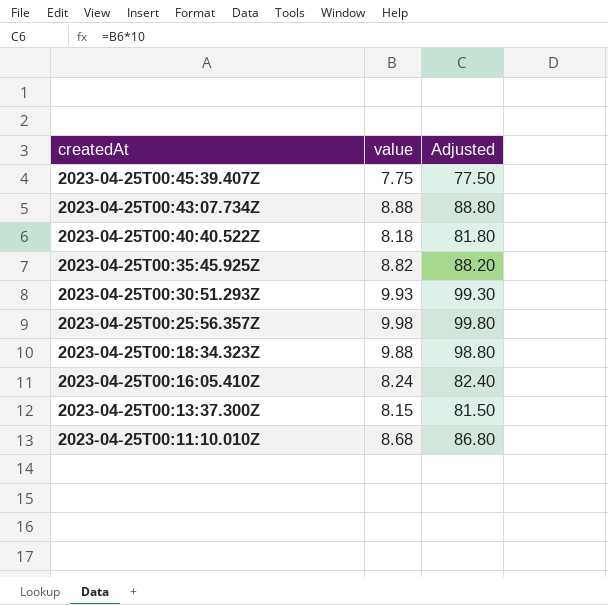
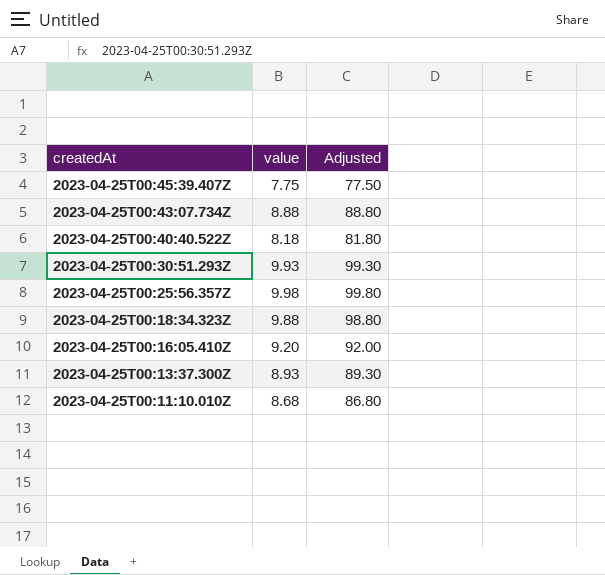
row 2023-04-25T00:35:45.925Z: 8.82 | 88.20 -> none
2023-04-25T00:16:05.410Z | value: 8.24 -> 9.20
2023-04-25T00:16:05.410Z | Adjusted: 82.40 -> 92.00
2023-04-25T00:13:37.300Z | value: 8.15 -> 8.93
2023-04-25T00:13:37.300Z | Adjusted: 81.50 -> 89.30

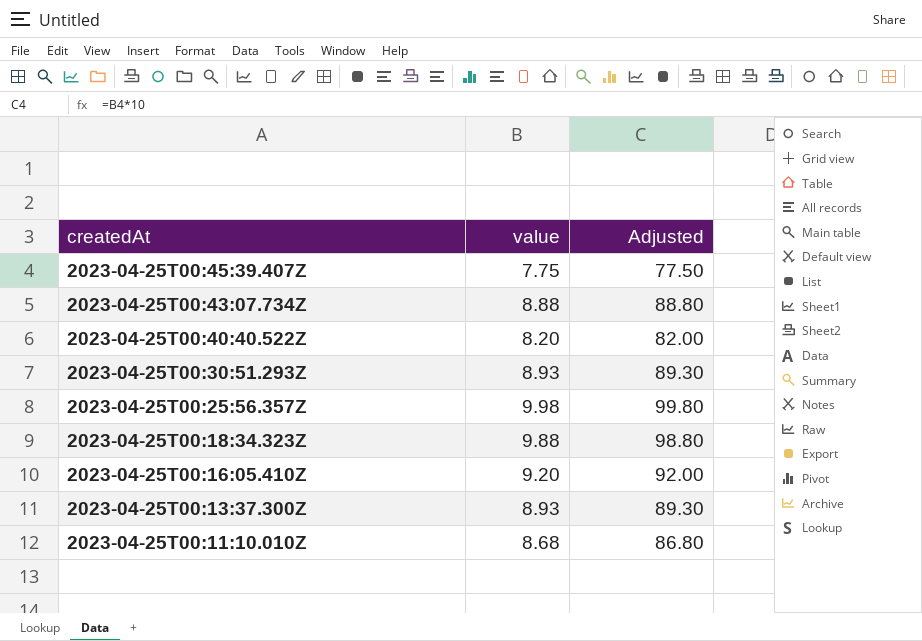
2023-04-25T00:40:40.522Z | value: 8.18 -> 8.20
2023-04-25T00:40:40.522Z | Adjusted: 81.80 -> 82.00
2023-04-25T00:30:51.293Z | value: 9.93 -> 8.93
2023-04-25T00:30:51.293Z | Adjusted: 99.30 -> 89.30

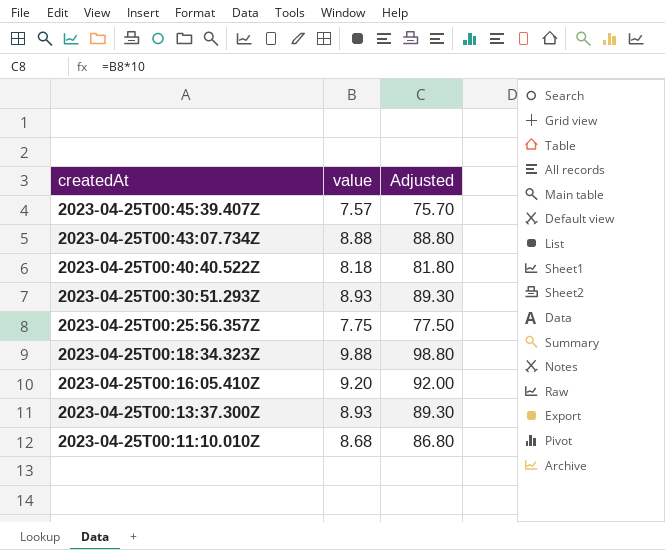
2023-04-25T00:45:39.407Z | value: 7.75 -> 7.57
2023-04-25T00:45:39.407Z | Adjusted: 77.50 -> 75.70
2023-04-25T00:40:40.522Z | value: 8.20 -> 8.18
2023-04-25T00:40:40.522Z | Adjusted: 82.00 -> 81.80
2023-04-25T00:25:56.357Z | value: 9.98 -> 7.75
2023-04-25T00:25:56.357Z | Adjusted: 99.80 -> 77.50

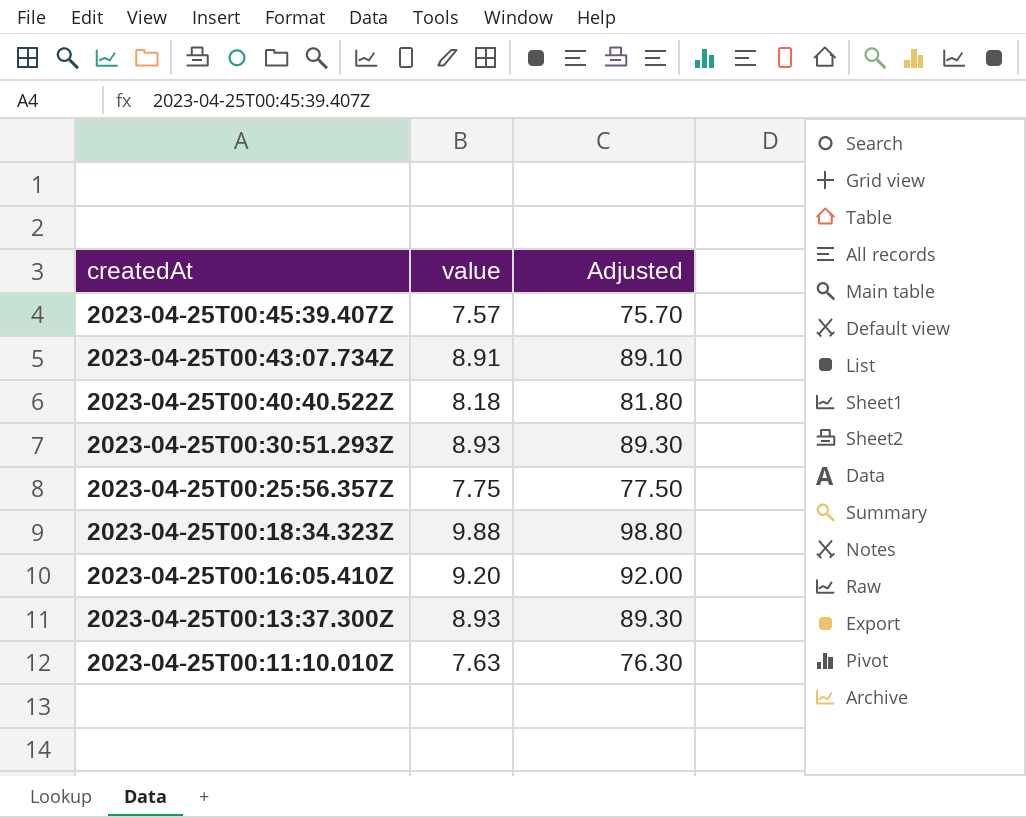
2023-04-25T00:43:07.734Z | value: 8.88 -> 8.91
2023-04-25T00:43:07.734Z | Adjusted: 88.80 -> 89.10
2023-04-25T00:11:10.010Z | value: 8.68 -> 7.63
2023-04-25T00:11:10.010Z | Adjusted: 86.80 -> 76.30

